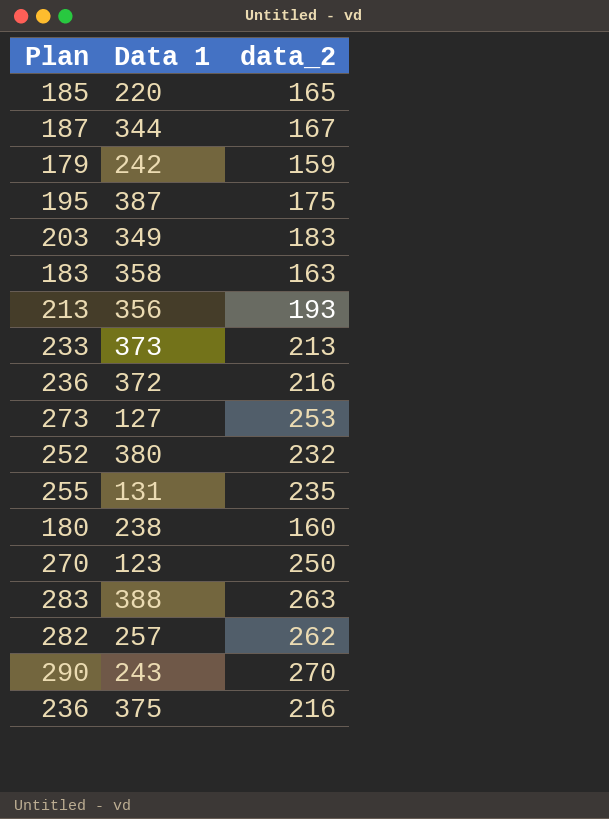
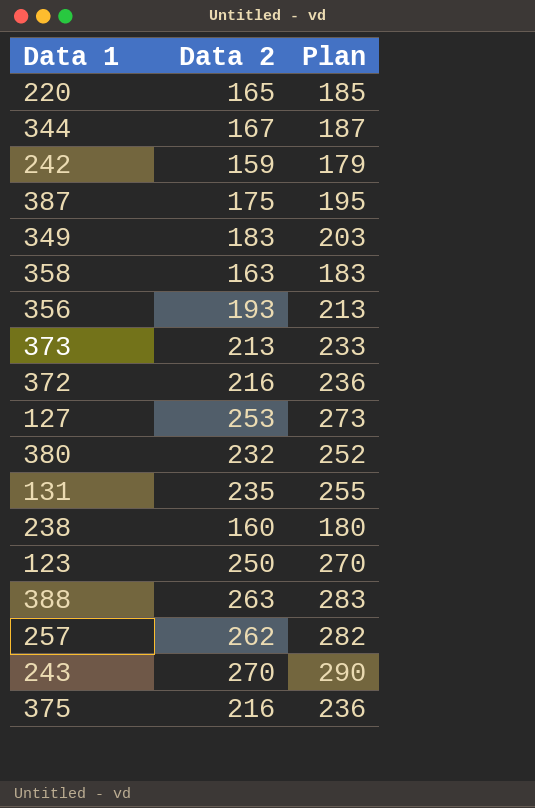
column name: data_2 -> Data 2
column Plan | position: 1 -> 3

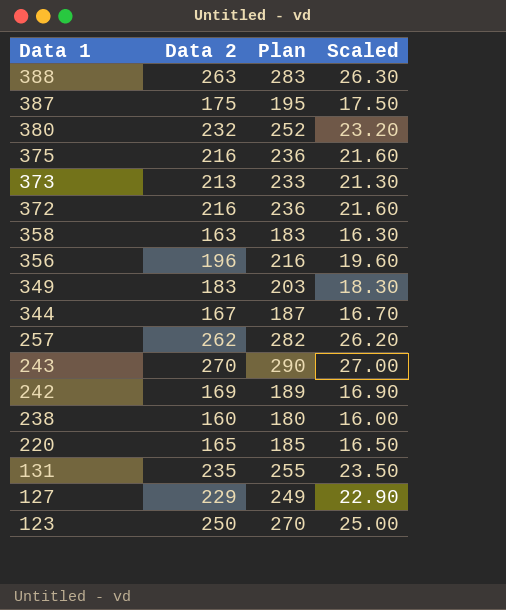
row order: none -> Data 1 descending
column Scaled | formula: none -> [Data 2] * 0.1
356 | Data 2: 193 -> 196
356 | Plan: 213 -> 216
242 | Data 2: 159 -> 169
242 | Plan: 179 -> 189
127 | Data 2: 253 -> 229
127 | Plan: 273 -> 249

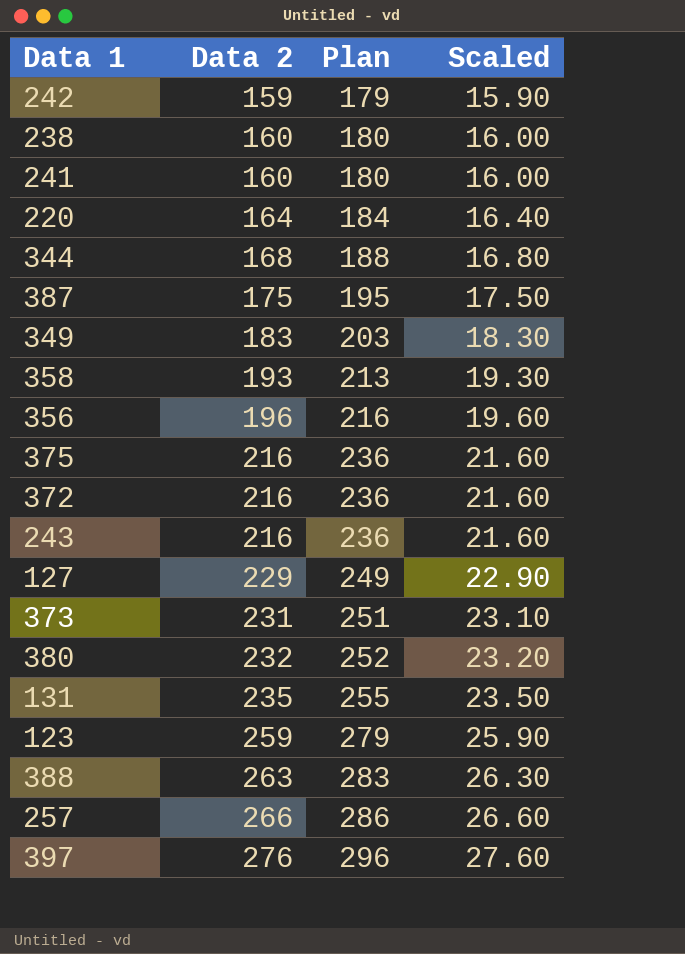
row order: Data 1 descending -> Data 2 ascending
242 | Data 2: 169 -> 159
242 | Plan: 189 -> 179
242 | Scaled: 16.90 -> 15.90
row 241: none -> 160 | 180 | 16.00
220 | Data 2: 165 -> 164
220 | Plan: 185 -> 184
220 | Scaled: 16.50 -> 16.40
344 | Data 2: 167 -> 168
344 | Plan: 187 -> 188
344 | Scaled: 16.70 -> 16.80
358 | Data 2: 163 -> 193
358 | Plan: 183 -> 213
358 | Scaled: 16.30 -> 19.30
243 | Data 2: 270 -> 216
243 | Plan: 290 -> 236
243 | Scaled: 27.00 -> 21.60
373 | Data 2: 213 -> 231
373 | Plan: 233 -> 251
373 | Scaled: 21.30 -> 23.10
123 | Data 2: 250 -> 259
123 | Plan: 270 -> 279
123 | Scaled: 25.00 -> 25.90
257 | Data 2: 262 -> 266
257 | Plan: 282 -> 286
257 | Scaled: 26.20 -> 26.60
row 397: none -> 276 | 296 | 27.60

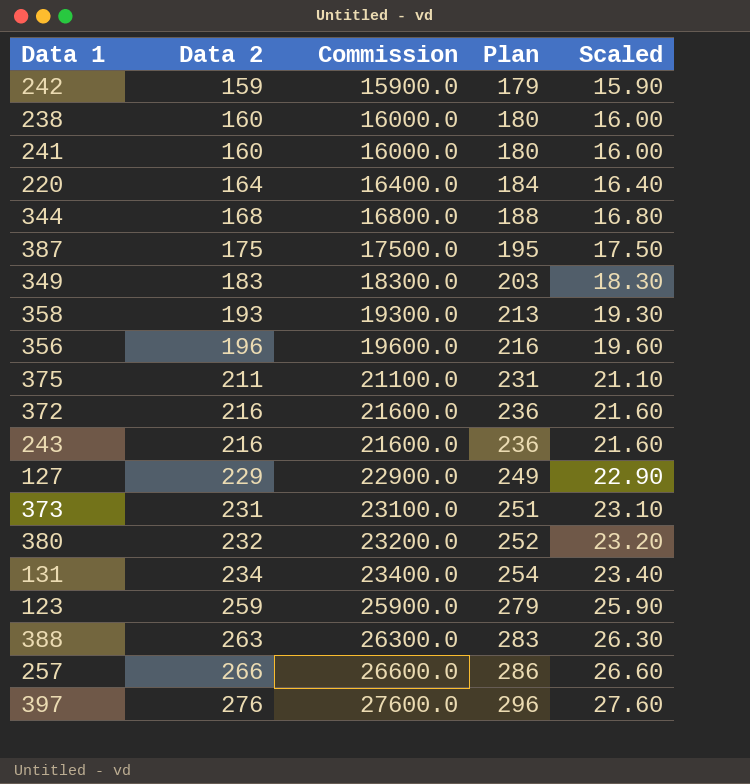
column Commission | formula: none -> [Data 2] * 100
375 | Data 2: 216 -> 211
375 | Plan: 236 -> 231
375 | Scaled: 21.60 -> 21.10
131 | Data 2: 235 -> 234
131 | Plan: 255 -> 254
131 | Scaled: 23.50 -> 23.40

